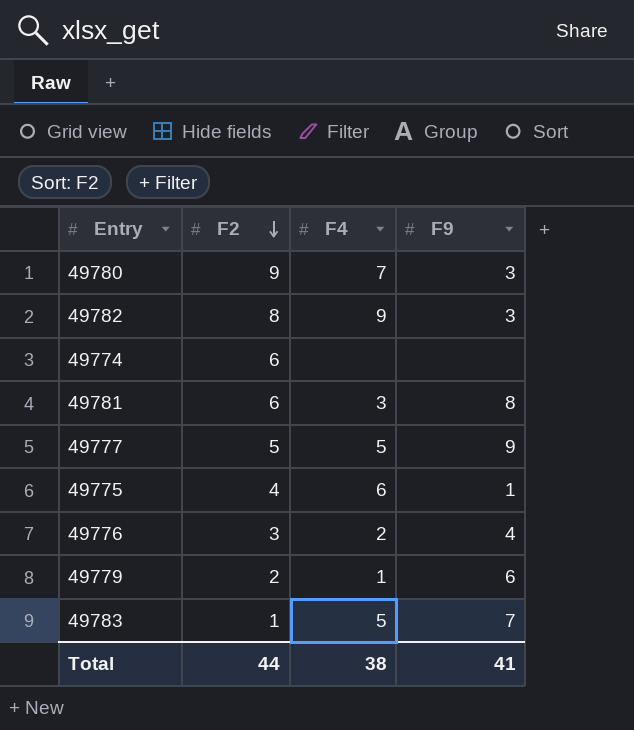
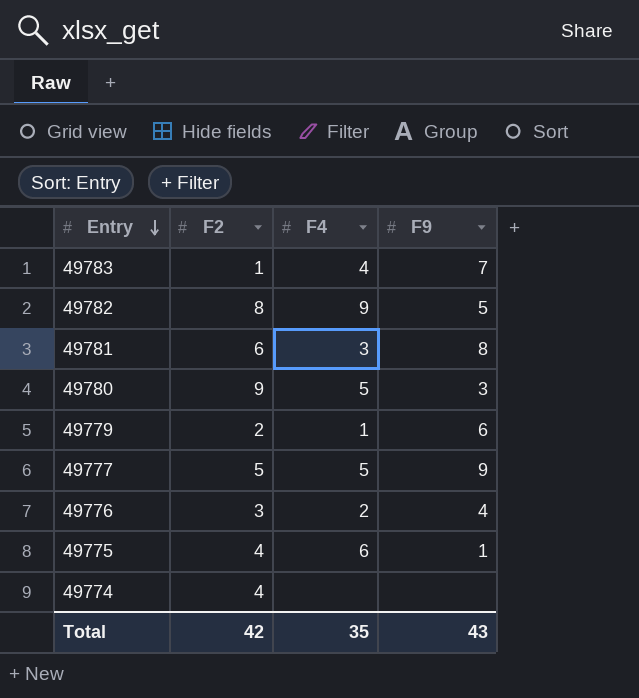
row order: F2 descending -> Entry descending
49783 | F4: 5 -> 4
49782 | F9: 3 -> 5
49780 | F4: 7 -> 5
49774 | F2: 6 -> 4
Total | F2: 44 -> 42
Total | F4: 38 -> 35
Total | F9: 41 -> 43

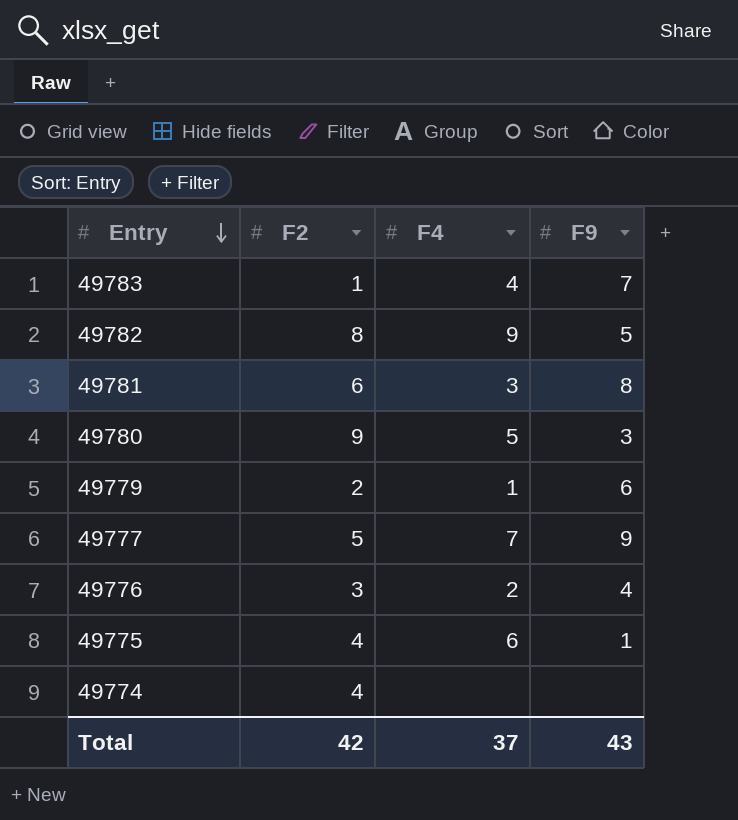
49777 | F4: 5 -> 7
Total | F4: 35 -> 37

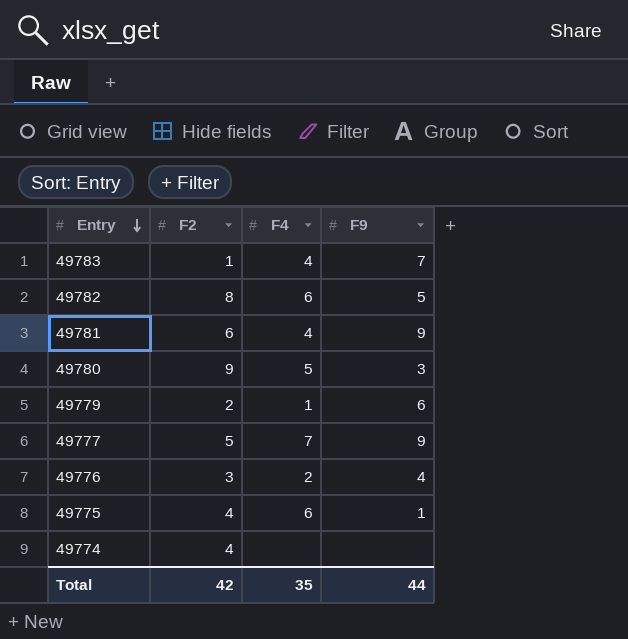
49782 | F4: 9 -> 6
49781 | F4: 3 -> 4
49781 | F9: 8 -> 9
Total | F4: 37 -> 35
Total | F9: 43 -> 44

